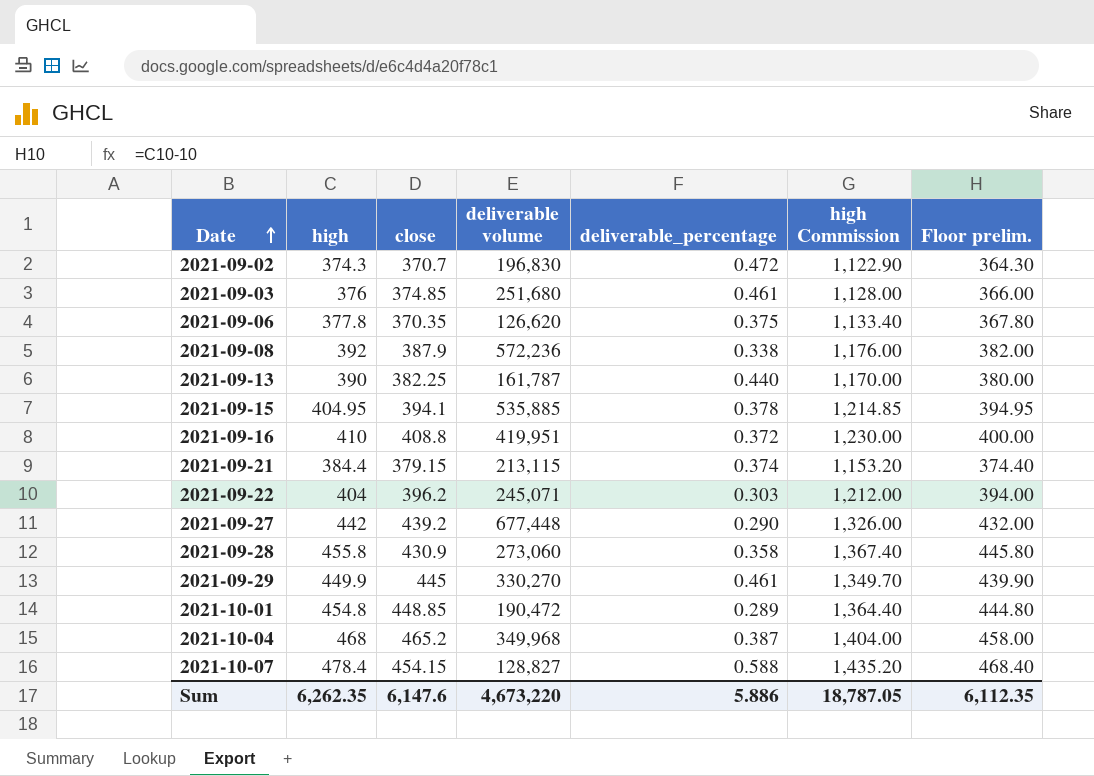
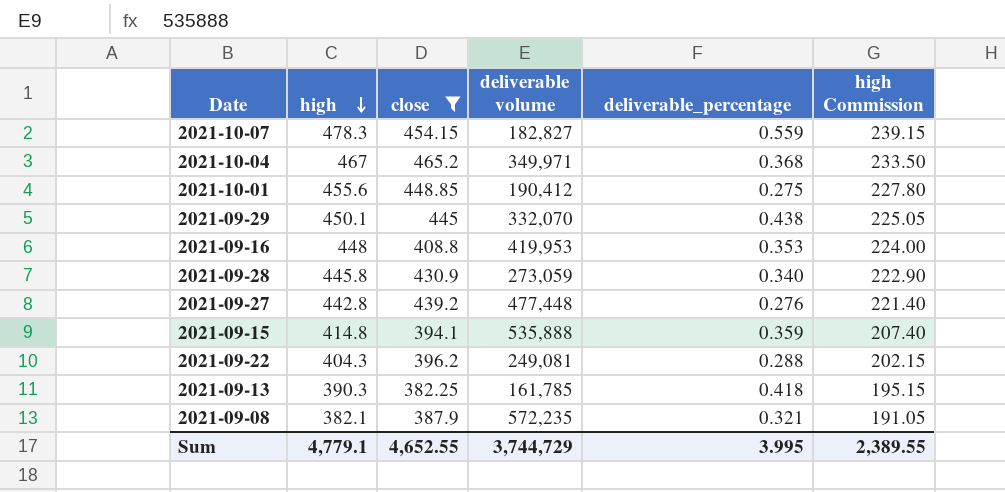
filter: none -> close >= 382.25
row order: Date ascending -> high descending
column Floor prelim. | formula: [high] - 10 -> none
column high Commission | formula: [high] * 3 -> [high] * 0.5
2021-10-07 | high: 478.4 -> 478.3
2021-10-07 | deliverable volume: 128,827 -> 182,827
2021-10-07 | deliverable_percentage: 0.588 -> 0.559
2021-10-04 | high: 468 -> 467
2021-10-04 | deliverable volume: 349,968 -> 349,971
2021-10-04 | deliverable_percentage: 0.387 -> 0.368
2021-10-01 | high: 454.8 -> 455.6
2021-10-01 | deliverable volume: 190,472 -> 190,412
2021-10-01 | deliverable_percentage: 0.289 -> 0.275
2021-09-29 | high: 449.9 -> 450.1
2021-09-29 | deliverable volume: 330,270 -> 332,070
2021-09-29 | deliverable_percentage: 0.461 -> 0.438
2021-09-16 | high: 410 -> 448
2021-09-16 | deliverable volume: 419,951 -> 419,953
2021-09-16 | deliverable_percentage: 0.372 -> 0.353
2021-09-28 | high: 455.8 -> 445.8
2021-09-28 | deliverable volume: 273,060 -> 273,059
2021-09-28 | deliverable_percentage: 0.358 -> 0.340
2021-09-27 | high: 442 -> 442.8
2021-09-27 | deliverable volume: 677,448 -> 477,448
2021-09-27 | deliverable_percentage: 0.290 -> 0.276
2021-09-15 | high: 404.95 -> 414.8
2021-09-15 | deliverable volume: 535,885 -> 535,888
2021-09-15 | deliverable_percentage: 0.378 -> 0.359
2021-09-22 | high: 404 -> 404.3
2021-09-22 | deliverable volume: 245,071 -> 249,081
2021-09-22 | deliverable_percentage: 0.303 -> 0.288
2021-09-13 | high: 390 -> 390.3
2021-09-13 | deliverable volume: 161,787 -> 161,785
2021-09-13 | deliverable_percentage: 0.440 -> 0.418
2021-09-08 | high: 392 -> 382.1
2021-09-08 | deliverable volume: 572,236 -> 572,235
2021-09-08 | deliverable_percentage: 0.338 -> 0.321
Sum | high: 6,262.35 -> 4,779.1
Sum | close: 6,147.6 -> 4,652.55
Sum | deliverable volume: 4,673,220 -> 3,744,729
Sum | deliverable_percentage: 5.886 -> 3.995
Sum | high Commission: 18,787.05 -> 2,389.55

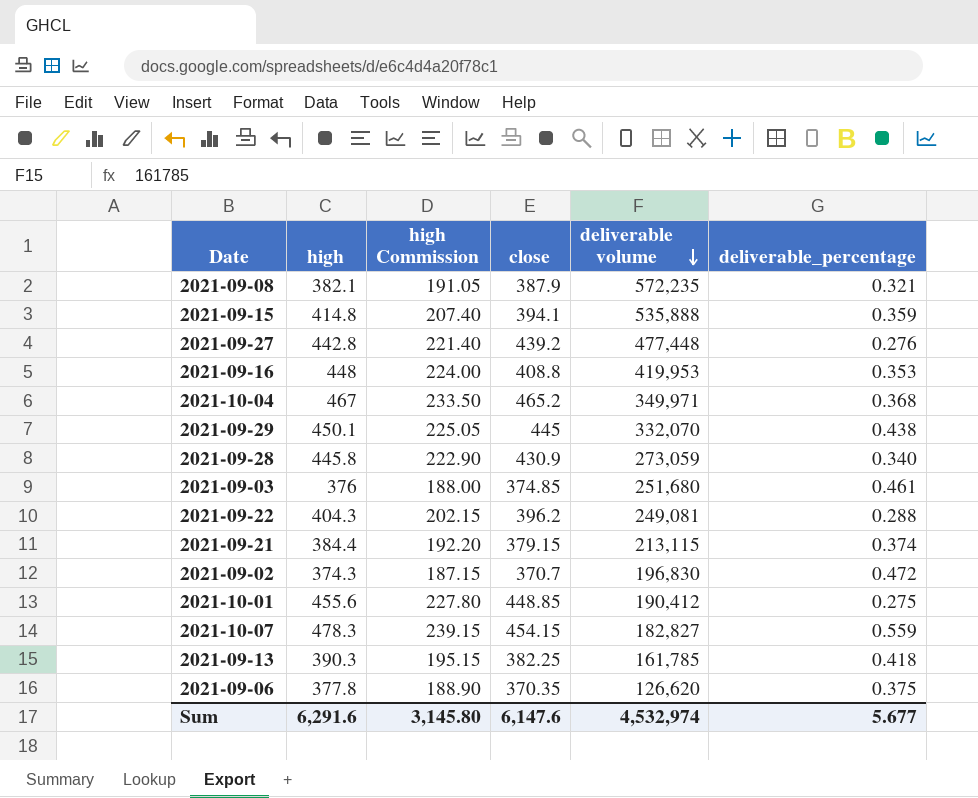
filter: close >= 382.25 -> none
row order: high descending -> deliverable volume descending
column high Commission | position: 6 -> 3
Sum | high: 4,779.1 -> 6,291.6
Sum | high Commission: 2,389.55 -> 3,145.80
Sum | close: 4,652.55 -> 6,147.6
Sum | deliverable volume: 3,744,729 -> 4,532,974
Sum | deliverable_percentage: 3.995 -> 5.677

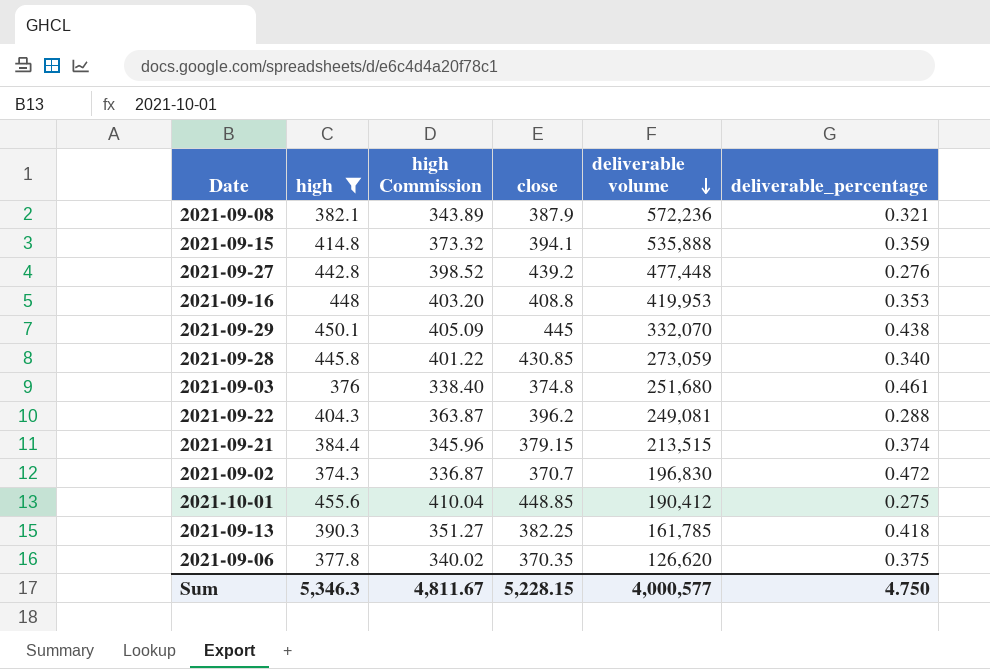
filter: none -> high <= 455.6
column high Commission | formula: [high] * 0.5 -> [high] * 0.9
2021-09-08 | deliverable volume: 572,235 -> 572,236
2021-09-28 | close: 430.9 -> 430.85
2021-09-03 | close: 374.85 -> 374.8
2021-09-21 | deliverable volume: 213,115 -> 213,515
Sum | high: 6,291.6 -> 5,346.3
Sum | high Commission: 3,145.80 -> 4,811.67
Sum | close: 6,147.6 -> 5,228.15
Sum | deliverable volume: 4,532,974 -> 4,000,577
Sum | deliverable_percentage: 5.677 -> 4.750

